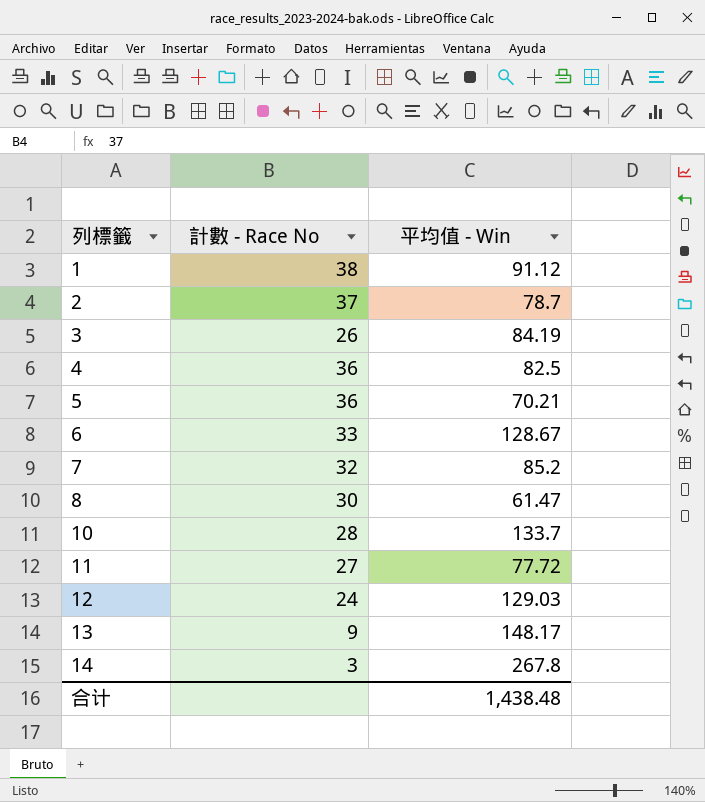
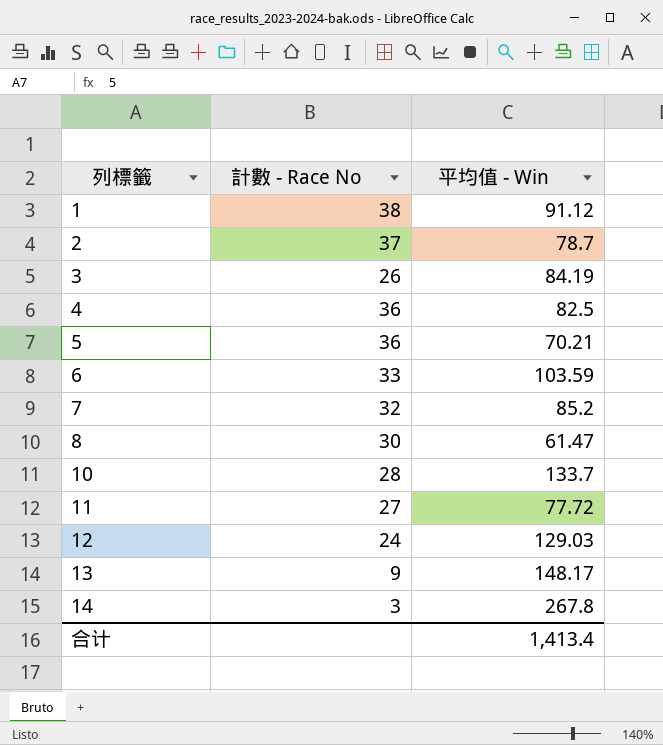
6 | 平均值 - Win: 128.67 -> 103.59
合计 | 平均值 - Win: 1,438.48 -> 1,413.4

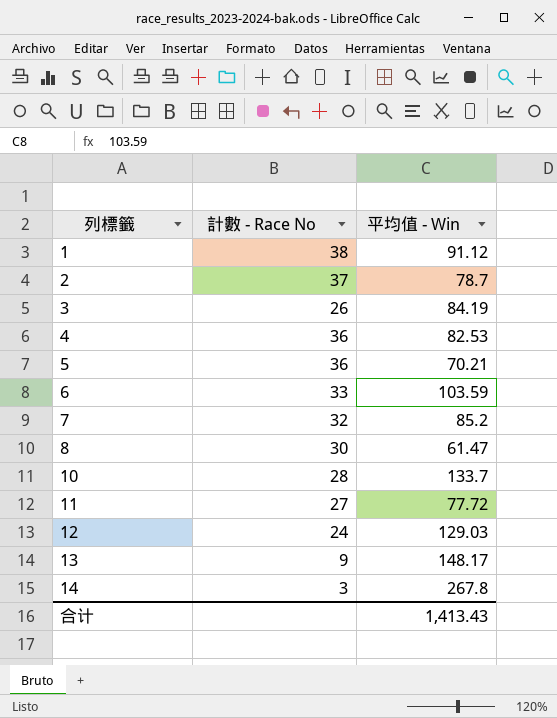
4 | 平均值 - Win: 82.5 -> 82.53
合计 | 平均值 - Win: 1,413.4 -> 1,413.43

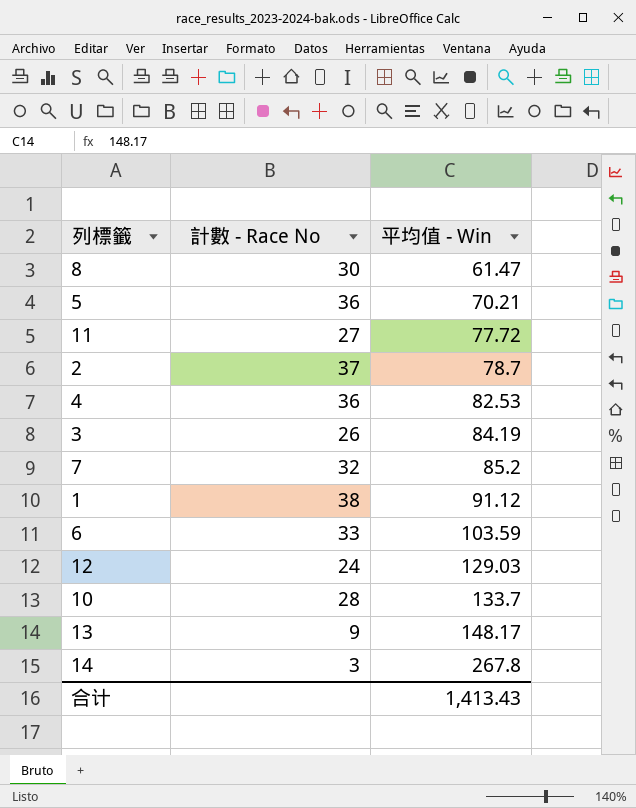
row order: 列標籤 ascending -> 平均值 - Win ascending

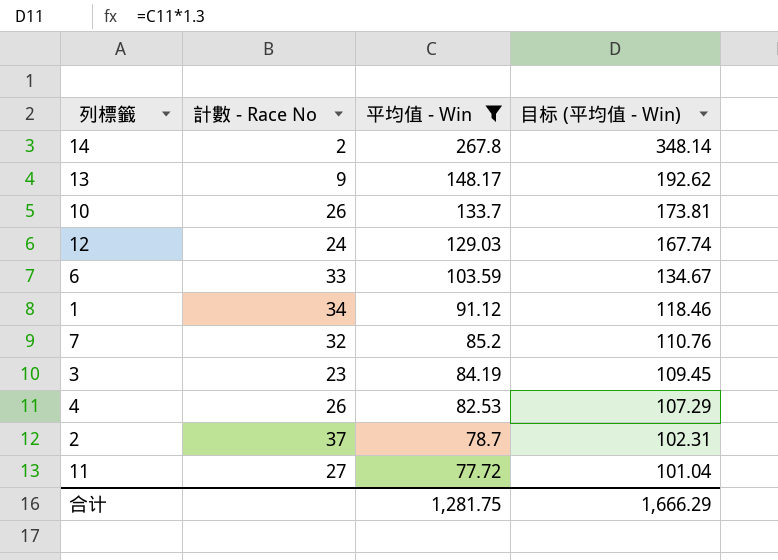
filter: none -> 平均值 - Win >= 77.72
row order: 平均值 - Win ascending -> 平均值 - Win descending
column 目标 (平均值 - Win) | formula: none -> [平均值 - Win] * 1.3
14 | 計數 - Race No: 3 -> 2
10 | 計數 - Race No: 28 -> 26
1 | 計數 - Race No: 38 -> 34
3 | 計數 - Race No: 26 -> 23
4 | 計數 - Race No: 36 -> 26
合计 | 平均值 - Win: 1,413.43 -> 1,281.75

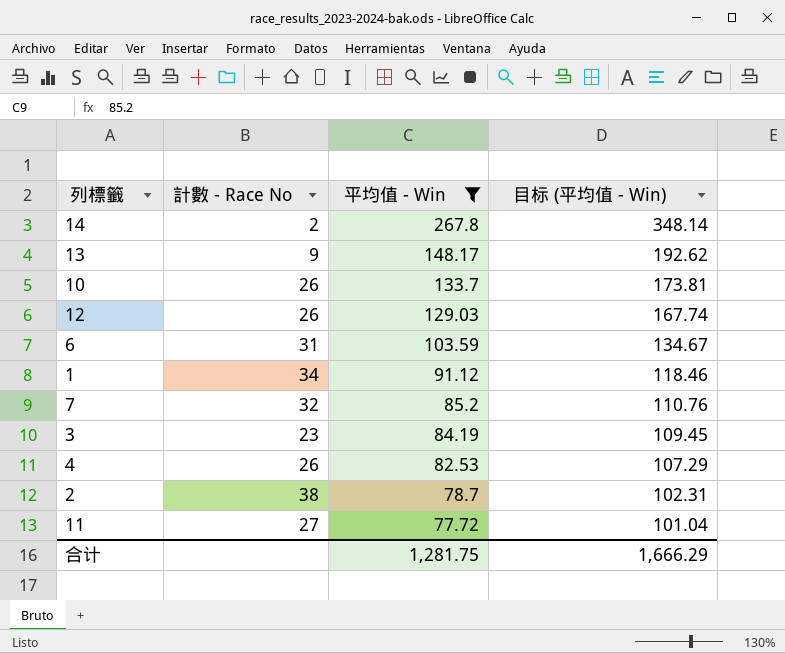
12 | 計數 - Race No: 24 -> 26
6 | 計數 - Race No: 33 -> 31
2 | 計數 - Race No: 37 -> 38

